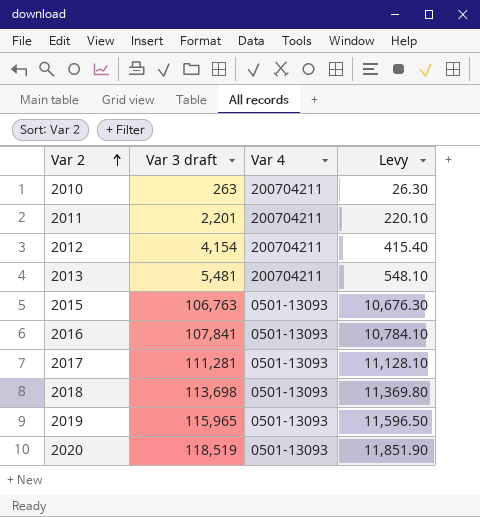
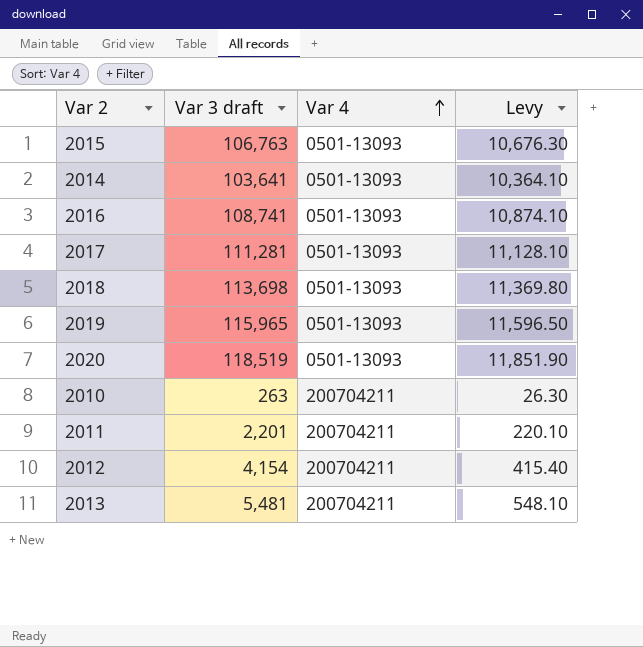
row order: Var 2 ascending -> Var 4 ascending
row 2014: none -> 103,641 | 0501-13093 | 10,364.10
2016 | Var 3 draft: 107,841 -> 108,741
2016 | Levy: 10,784.10 -> 10,874.10

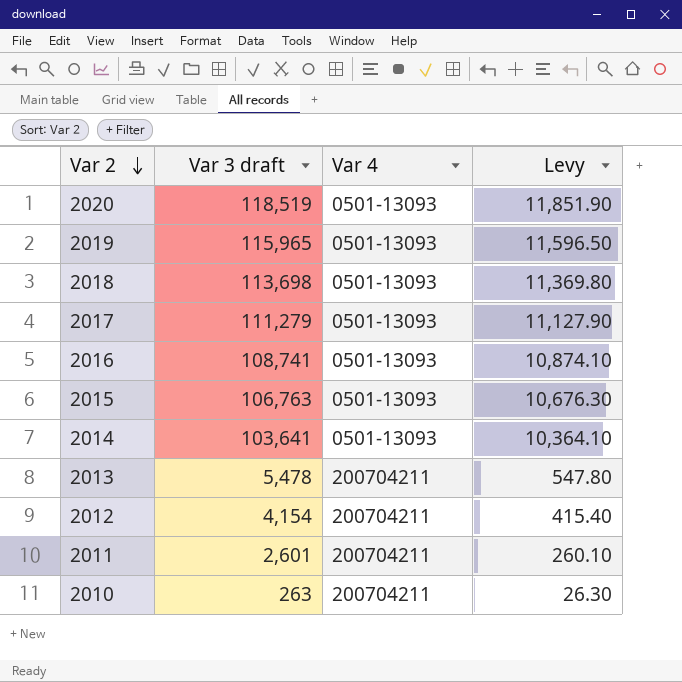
row order: Var 4 ascending -> Var 2 descending
2017 | Var 3 draft: 111,281 -> 111,279
2017 | Levy: 11,128.10 -> 11,127.90
2013 | Var 3 draft: 5,481 -> 5,478
2013 | Levy: 548.10 -> 547.80
2011 | Var 3 draft: 2,201 -> 2,601
2011 | Levy: 220.10 -> 260.10

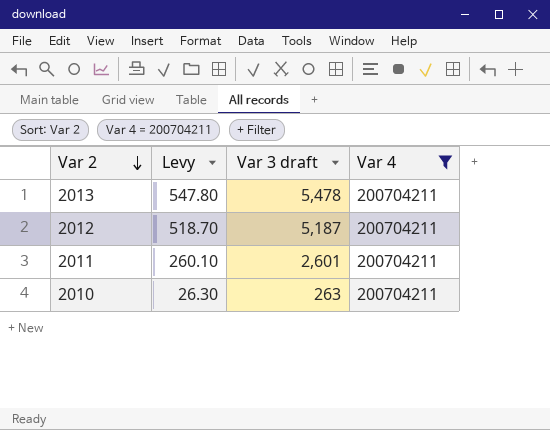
filter: none -> Var 4 = 200704211
column Levy | position: 4 -> 2
2012 | Levy: 415.40 -> 518.70
2012 | Var 3 draft: 4,154 -> 5,187

